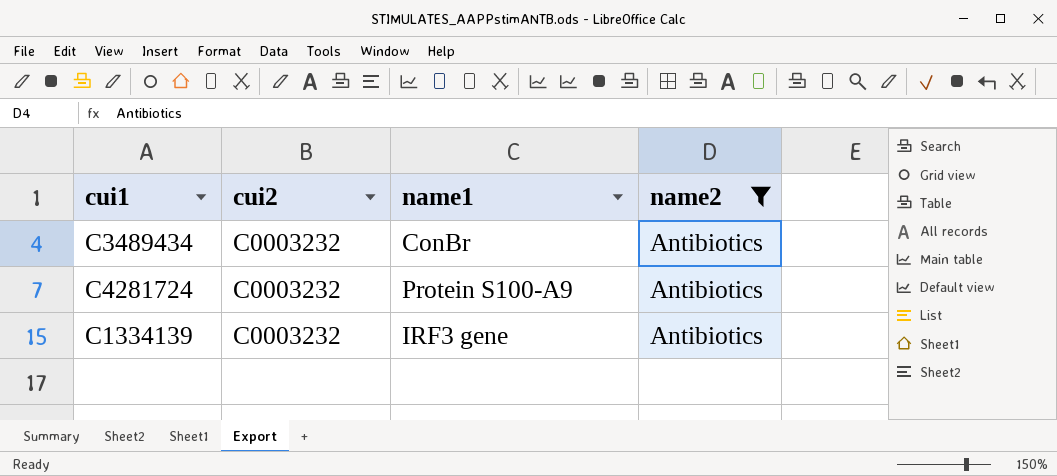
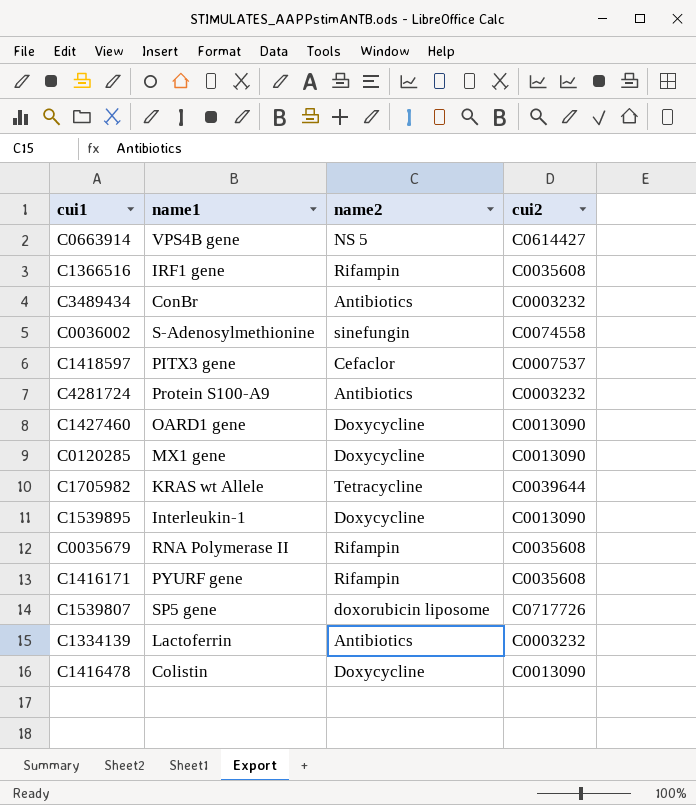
filter: name2 = Antibiotics -> none
column cui2 | position: 2 -> 4
C1334139 | name1: IRF3 gene -> Lactoferrin

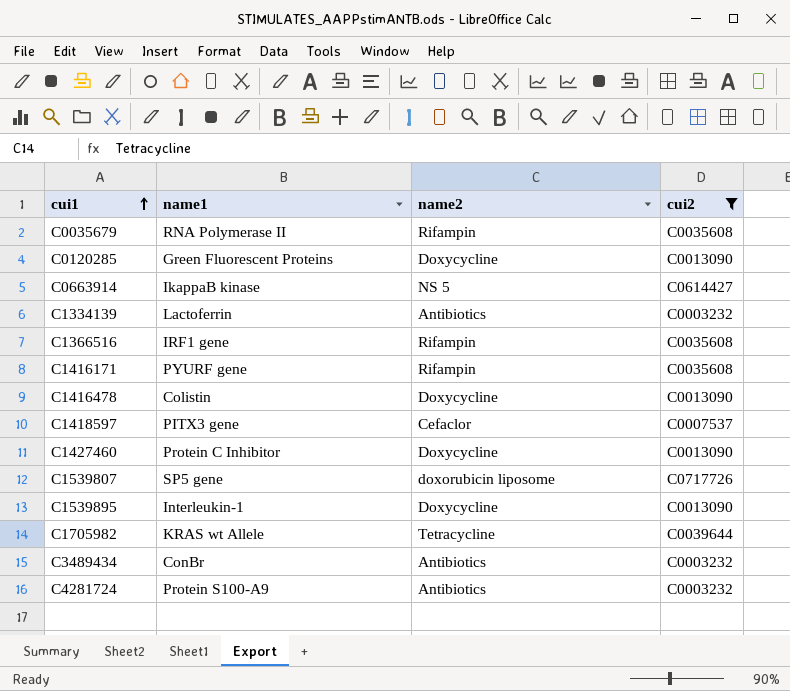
filter: none -> cui2 != C0074558
row order: none -> cui1 ascending
C0120285 | name1: MX1 gene -> Green Fluorescent Proteins
C0663914 | name1: VPS4B gene -> IkappaB kinase
C1427460 | name1: OARD1 gene -> Protein C Inhibitor

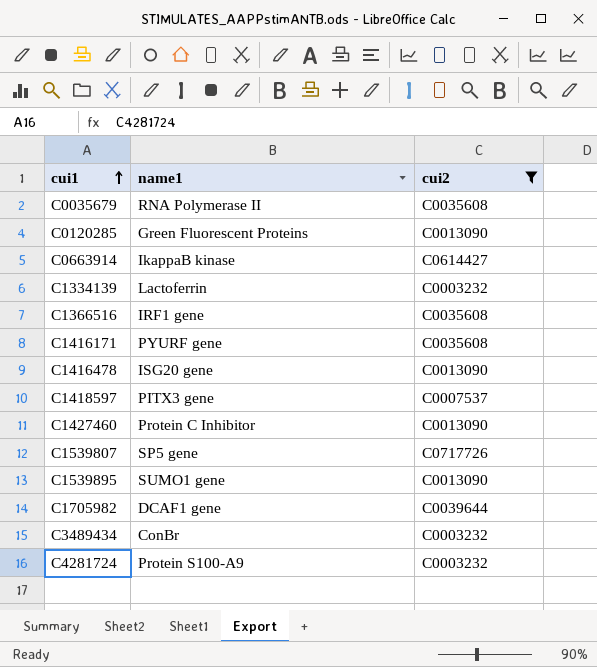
column name2 | position: 3 -> none
C1416478 | name1: Colistin -> ISG20 gene
C1539895 | name1: Interleukin-1 -> SUMO1 gene
C1705982 | name1: KRAS wt Allele -> DCAF1 gene

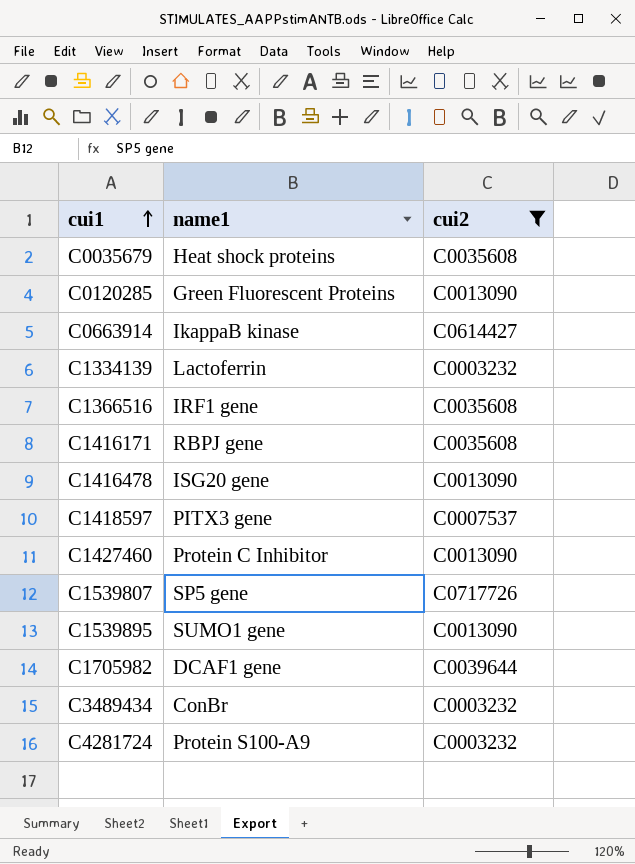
C0035679 | name1: RNA Polymerase II -> Heat shock proteins
C1416171 | name1: PYURF gene -> RBPJ gene

